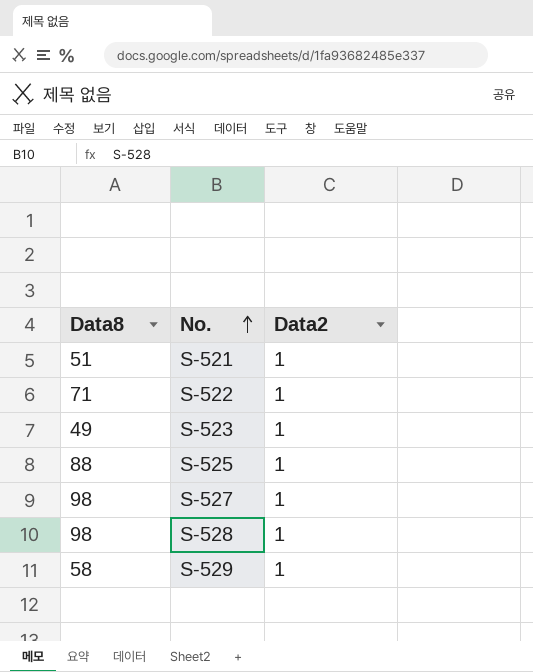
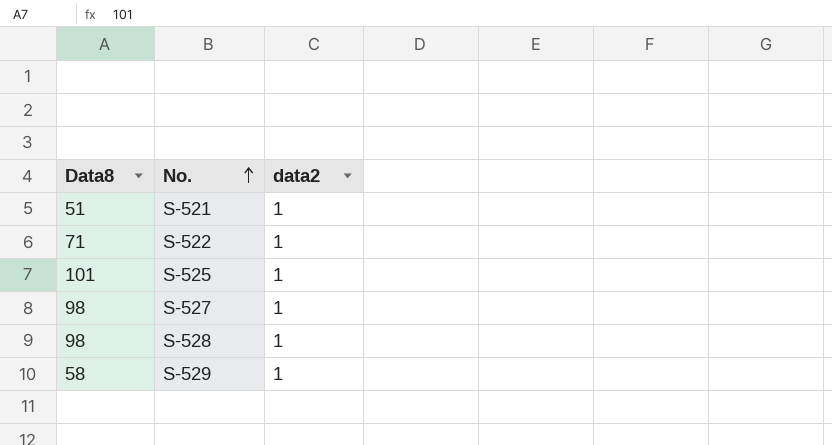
column name: Data2 -> data2
row S-523: 49 | 1 -> none
S-525 | Data8: 88 -> 101

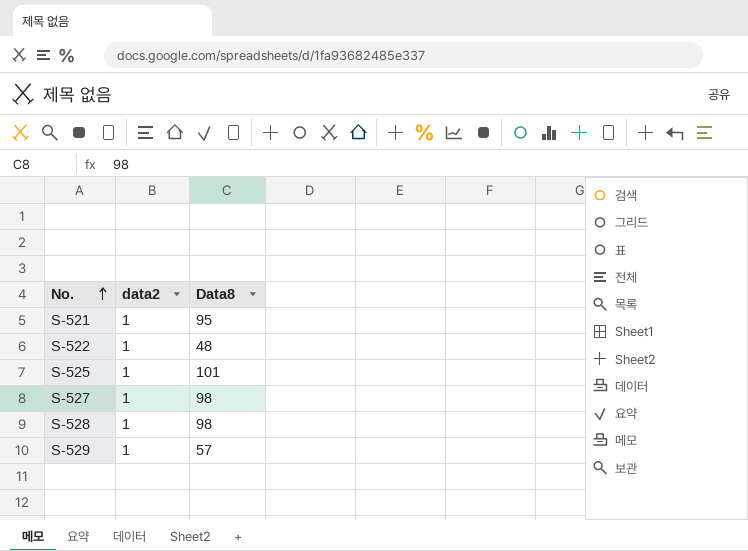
column Data8 | position: 1 -> 3
S-521 | Data8: 51 -> 95
S-522 | Data8: 71 -> 48
S-529 | Data8: 58 -> 57

